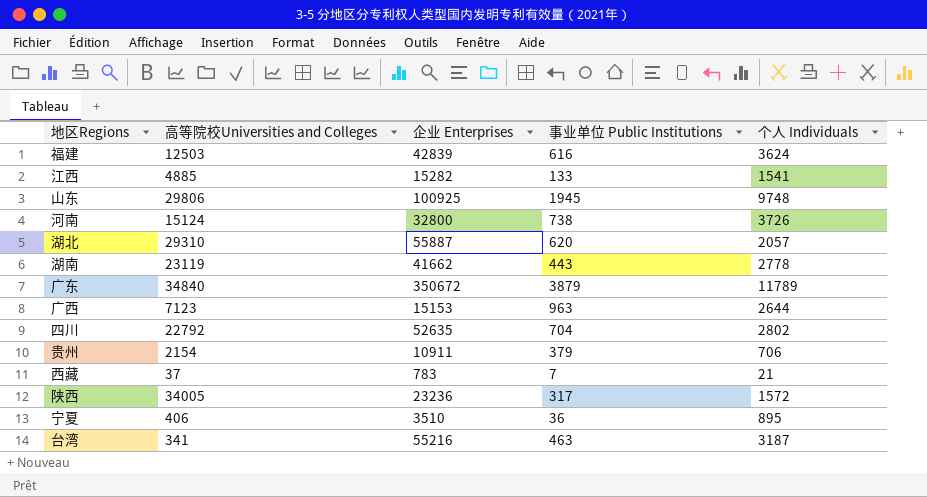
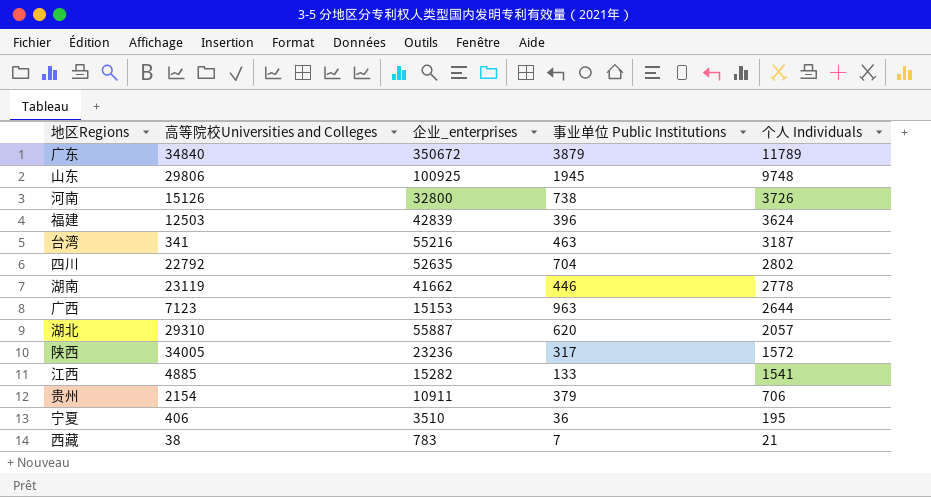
row order: none -> 个人 Individuals descending
column name: 企业 Enterprises -> 企业_enterprises
河南 | 高等院校Universities and Colleges: 15124 -> 15126
福建 | 事业单位 Public Institutions: 616 -> 396
湖南 | 事业单位 Public Institutions: 443 -> 446
宁夏 | 个人 Individuals: 895 -> 195
西藏 | 高等院校Universities and Colleges: 37 -> 38

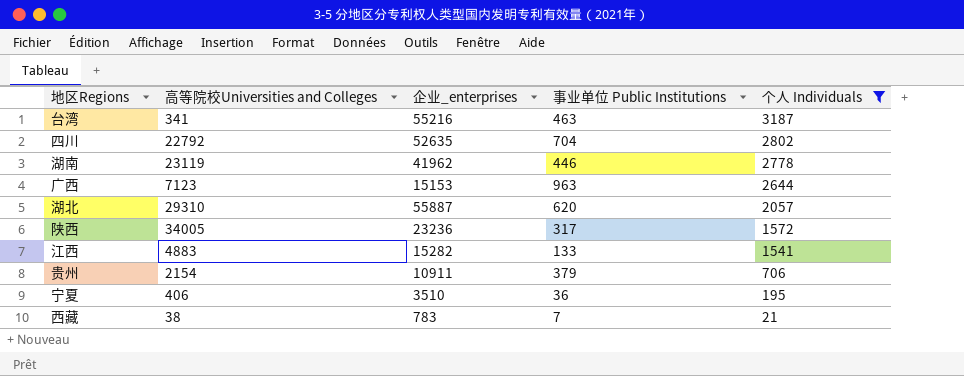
filter: none -> 个人 Individuals <= 3187
湖南 | 企业_enterprises: 41662 -> 41962
江西 | 高等院校Universities and Colleges: 4885 -> 4883

